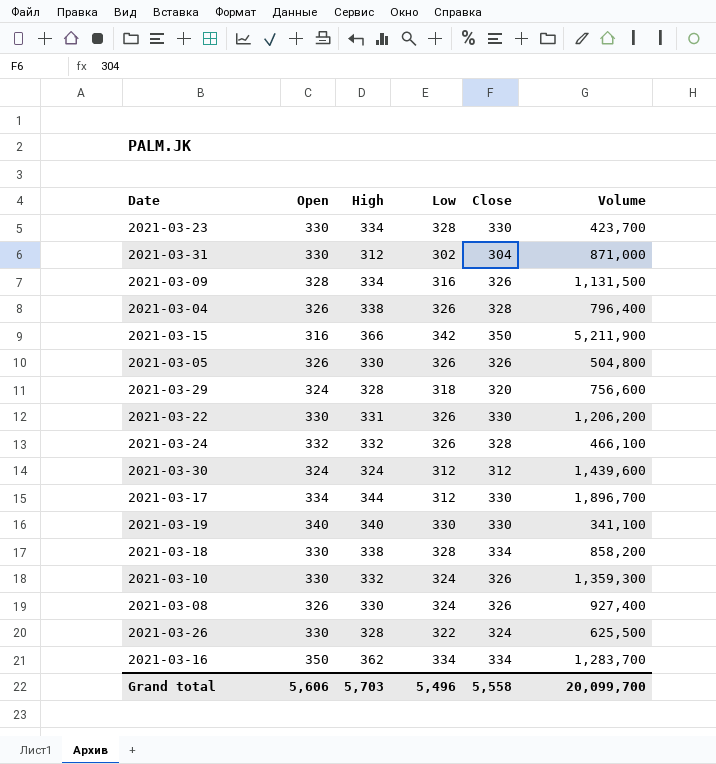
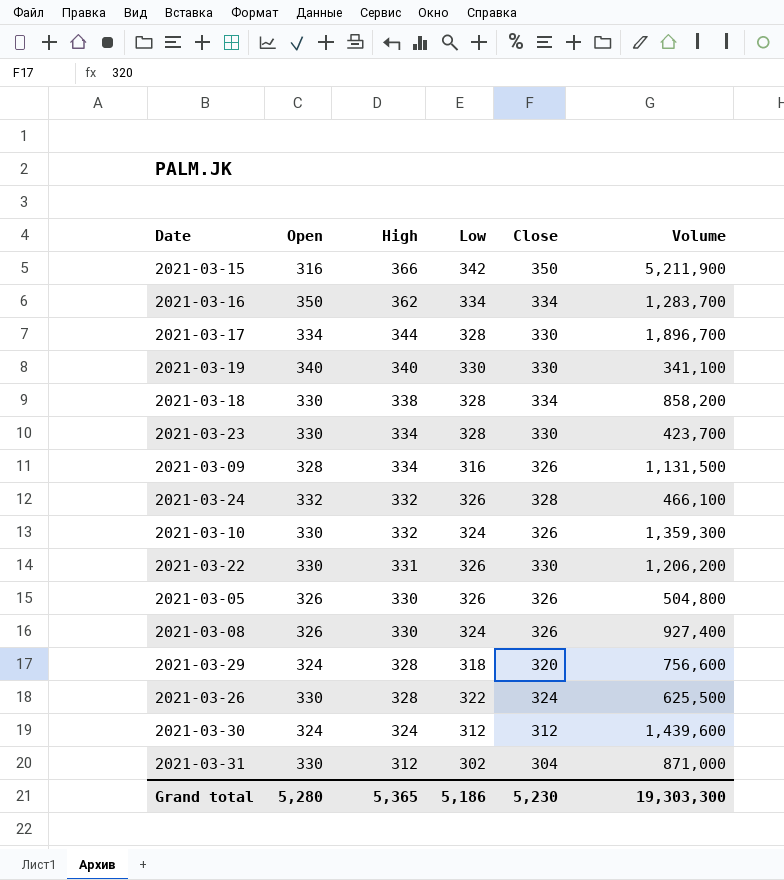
row order: none -> High descending
row 2021-03-04: 326 | 338 | 326 | 328 | 796,400 -> none
2021-03-17 | Low: 312 -> 328
Grand total | Open: 5,606 -> 5,280
Grand total | High: 5,703 -> 5,365
Grand total | Low: 5,496 -> 5,186
Grand total | Close: 5,558 -> 5,230
Grand total | Volume: 20,099,700 -> 19,303,300

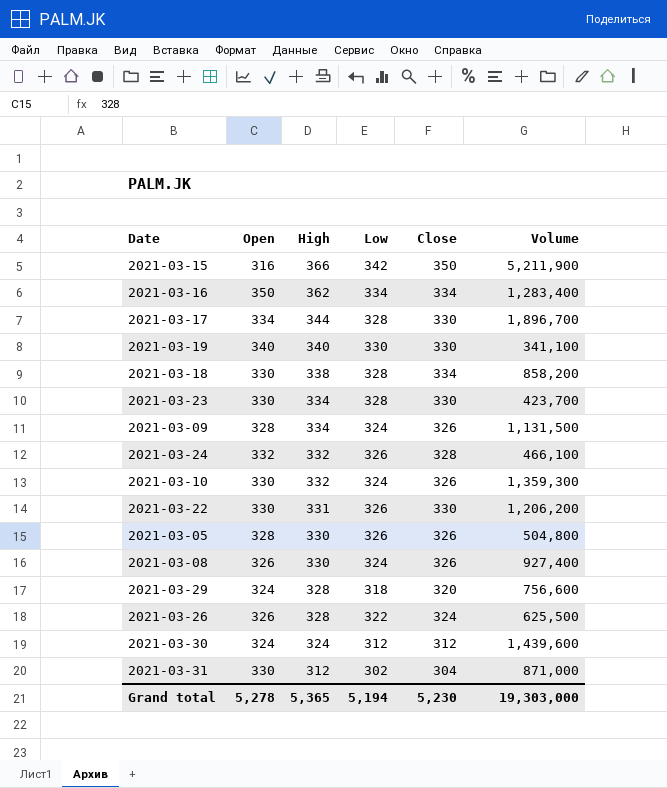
2021-03-16 | Volume: 1,283,700 -> 1,283,400
2021-03-09 | Low: 316 -> 324
2021-03-05 | Open: 326 -> 328
2021-03-26 | Open: 330 -> 326
Grand total | Open: 5,280 -> 5,278
Grand total | Low: 5,186 -> 5,194
Grand total | Volume: 19,303,300 -> 19,303,000

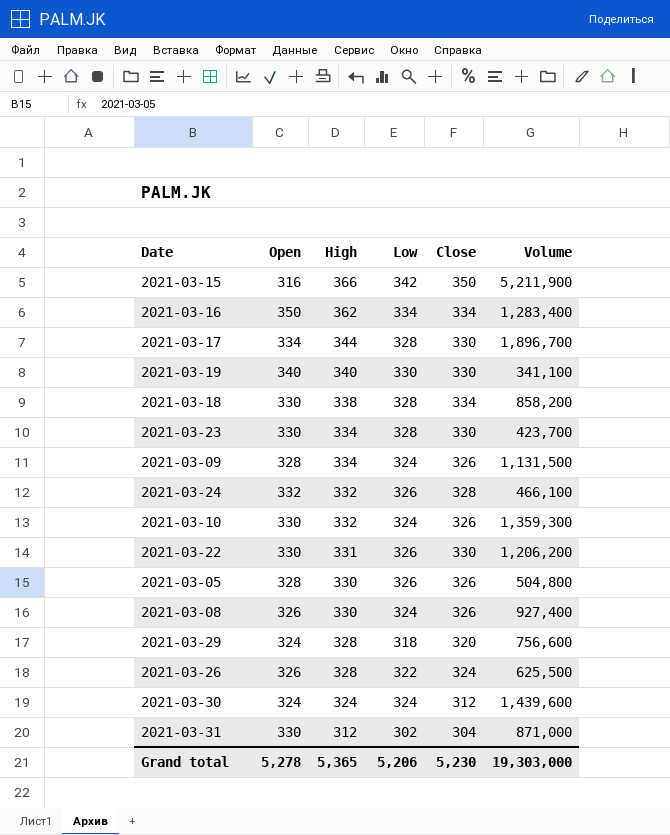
2021-03-30 | Low: 312 -> 324
Grand total | Low: 5,194 -> 5,206

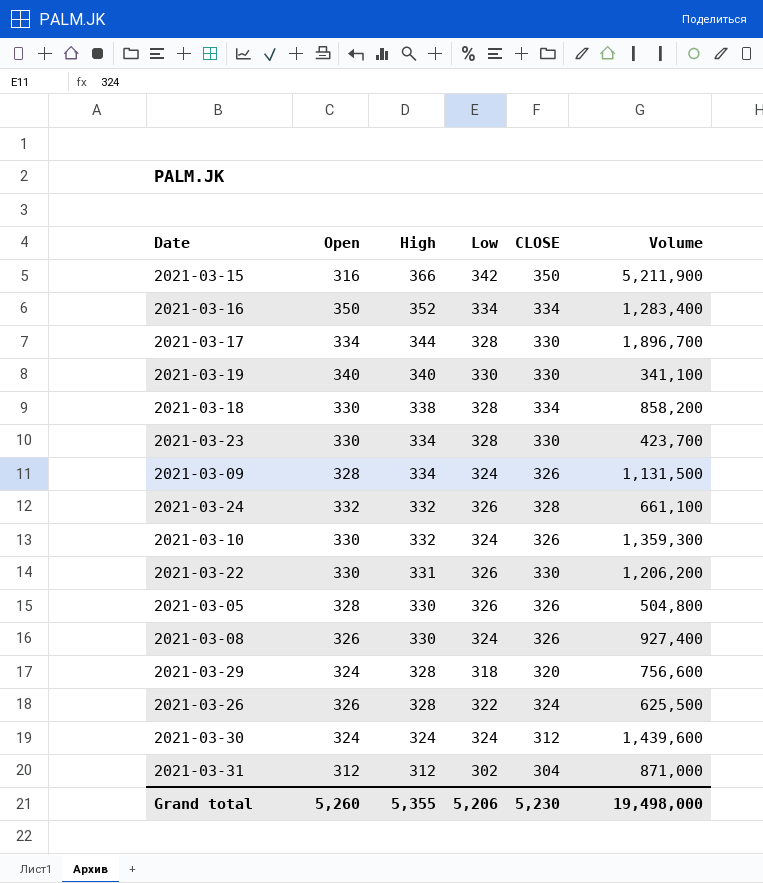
column name: Close -> CLOSE
2021-03-16 | High: 362 -> 352
2021-03-24 | Volume: 466,100 -> 661,100
2021-03-31 | Open: 330 -> 312
Grand total | Open: 5,278 -> 5,260
Grand total | High: 5,365 -> 5,355
Grand total | Volume: 19,303,000 -> 19,498,000

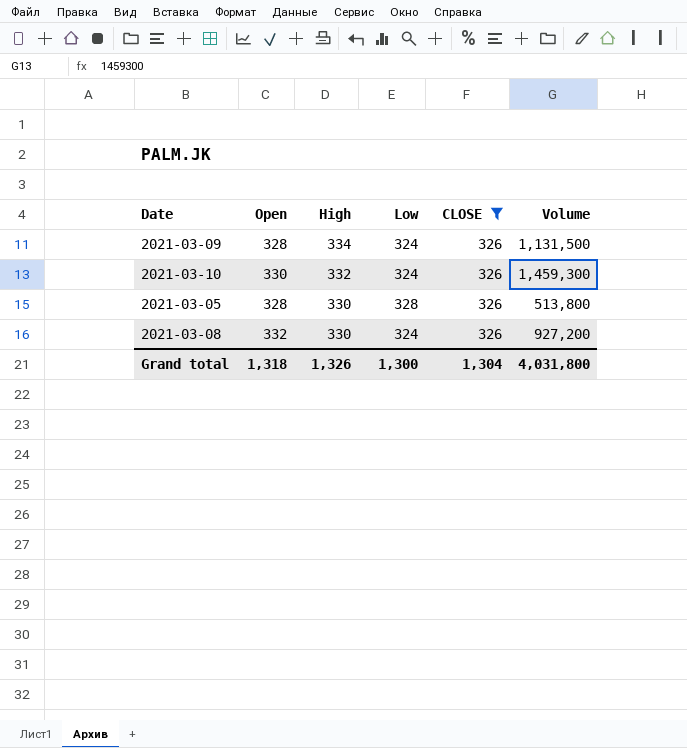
filter: none -> CLOSE = 326
2021-03-10 | Volume: 1,359,300 -> 1,459,300
2021-03-05 | Low: 326 -> 328
2021-03-05 | Volume: 504,800 -> 513,800
2021-03-08 | Open: 326 -> 332
2021-03-08 | Volume: 927,400 -> 927,200
Grand total | Open: 5,260 -> 1,318
Grand total | High: 5,355 -> 1,326
Grand total | Low: 5,206 -> 1,300
Grand total | CLOSE: 5,230 -> 1,304
Grand total | Volume: 19,498,000 -> 4,031,800

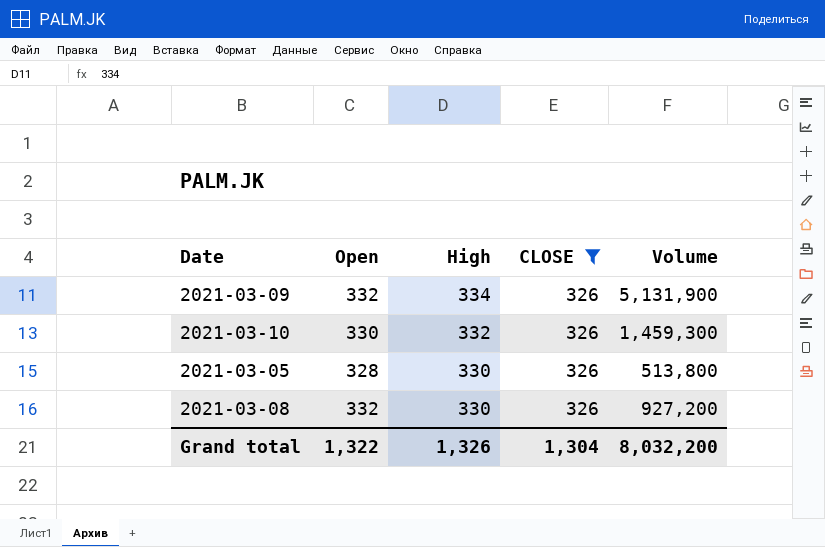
column Low | position: 4 -> none
2021-03-09 | Open: 328 -> 332
2021-03-09 | Volume: 1,131,500 -> 5,131,900
Grand total | Open: 1,318 -> 1,322
Grand total | Volume: 4,031,800 -> 8,032,200

